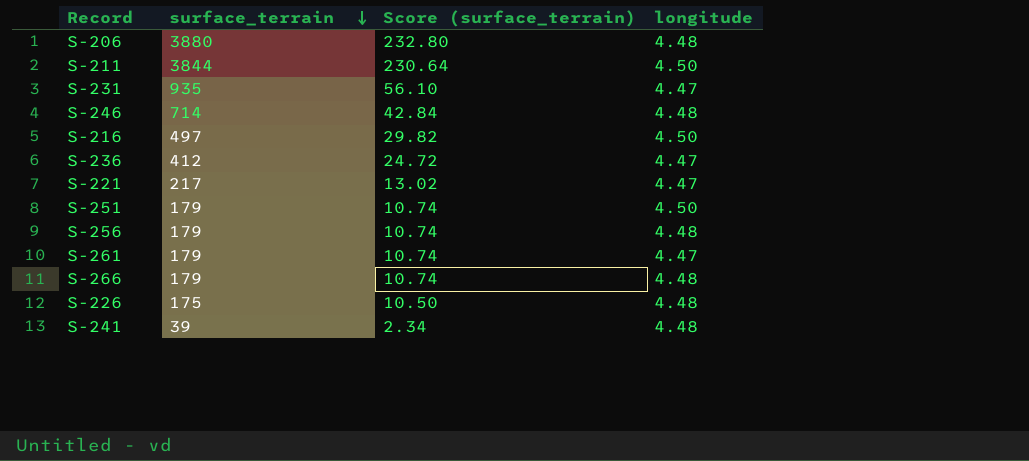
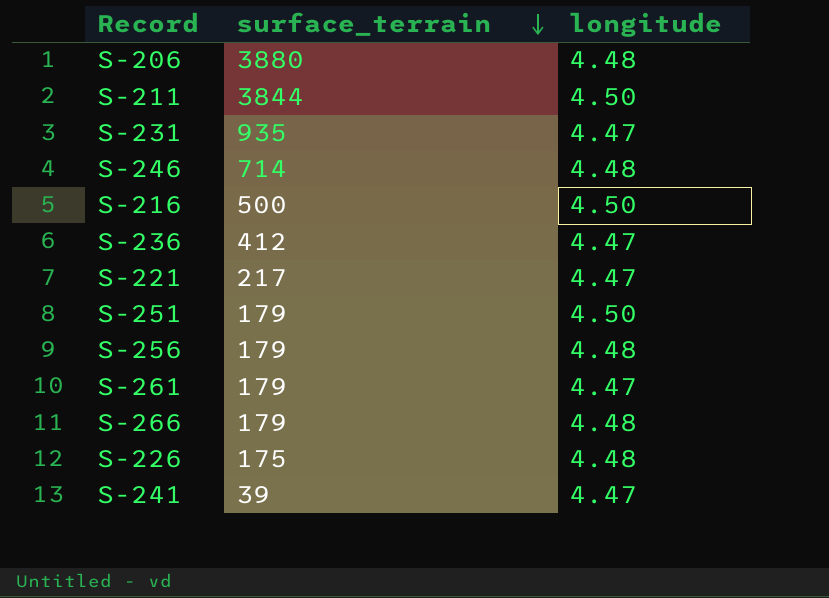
column Score (surface_terrain) | formula: [surface_terrain] * 0.06 -> none
S-216 | surface_terrain: 497 -> 500
S-241 | longitude: 4.48 -> 4.47

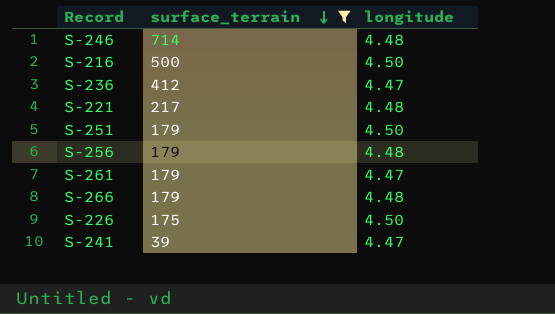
filter: none -> surface_terrain <= 714
S-221 | longitude: 4.47 -> 4.48
S-226 | longitude: 4.48 -> 4.50

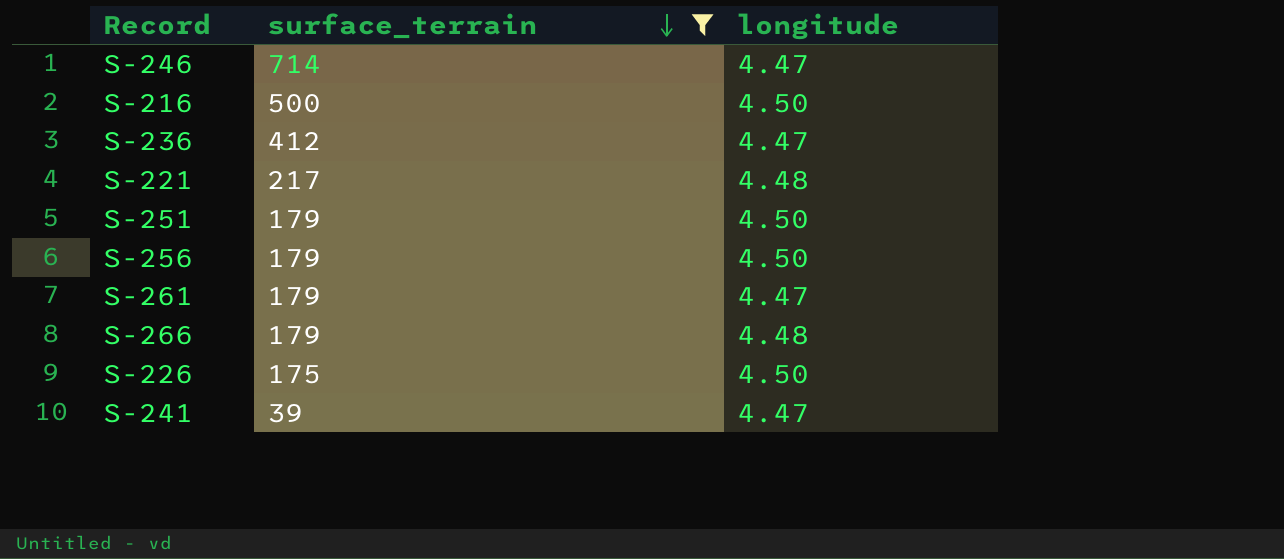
S-246 | longitude: 4.48 -> 4.47
S-256 | longitude: 4.48 -> 4.50

